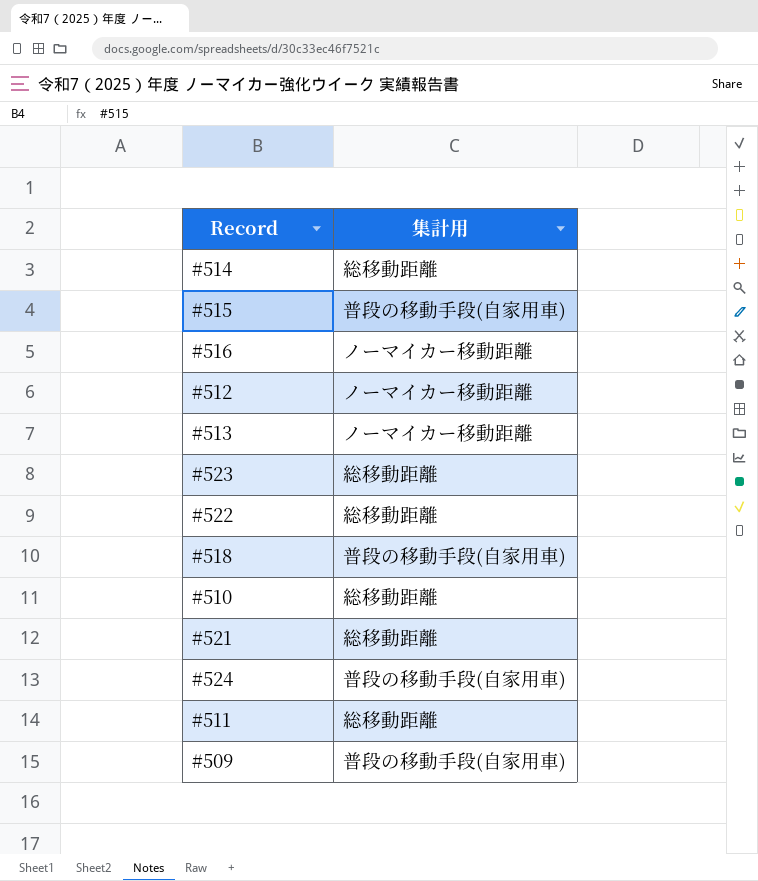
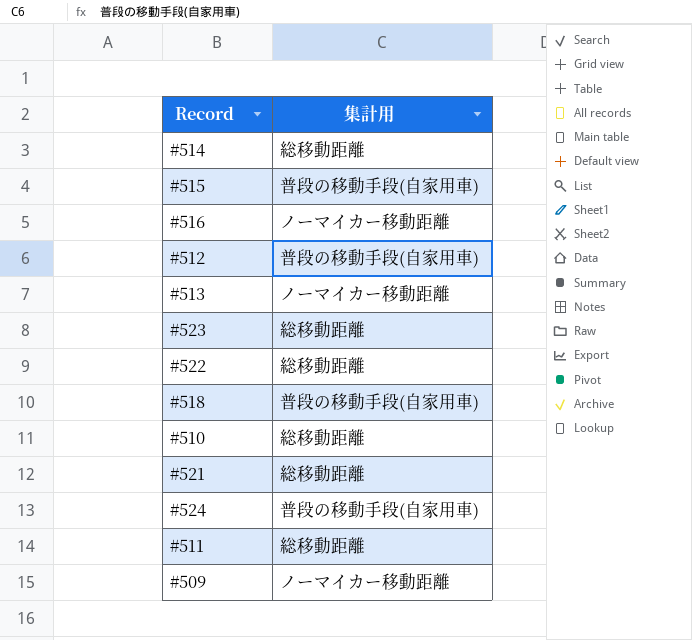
#512 | 集計用: ノーマイカー移動距離 -> 普段の移動手段(自家用車)
#509 | 集計用: 普段の移動手段(自家用車) -> ノーマイカー移動距離

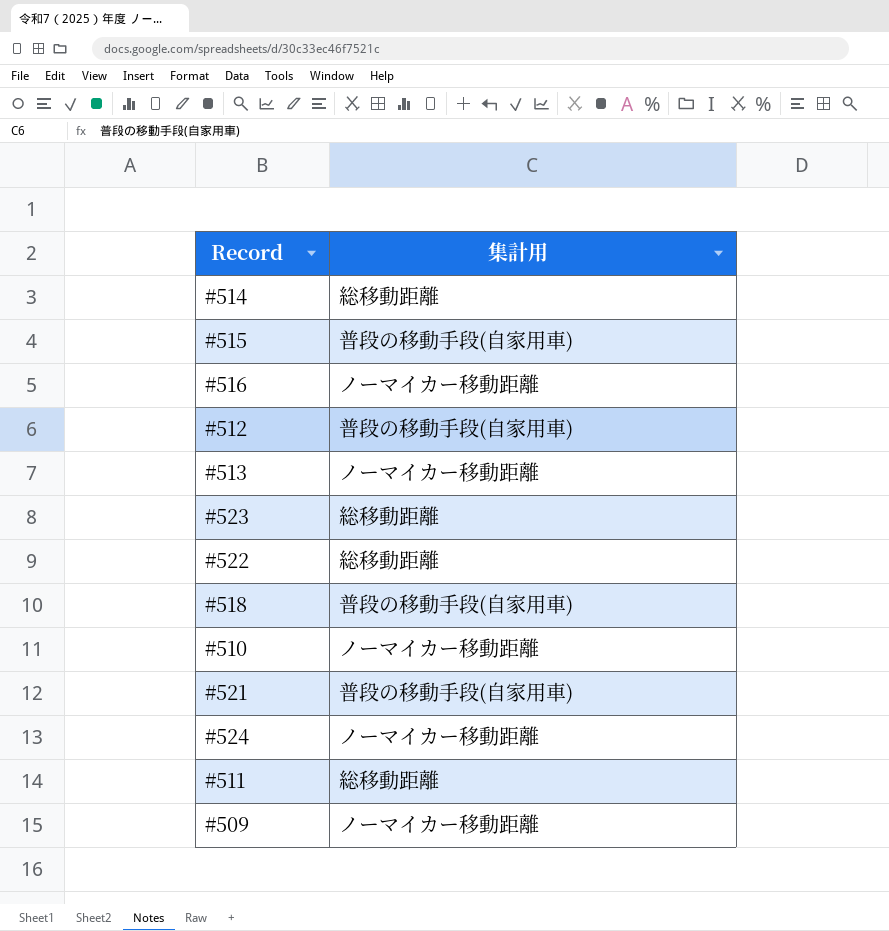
#510 | 集計用: 総移動距離 -> ノーマイカー移動距離
#521 | 集計用: 総移動距離 -> 普段の移動手段(自家用車)
#524 | 集計用: 普段の移動手段(自家用車) -> ノーマイカー移動距離

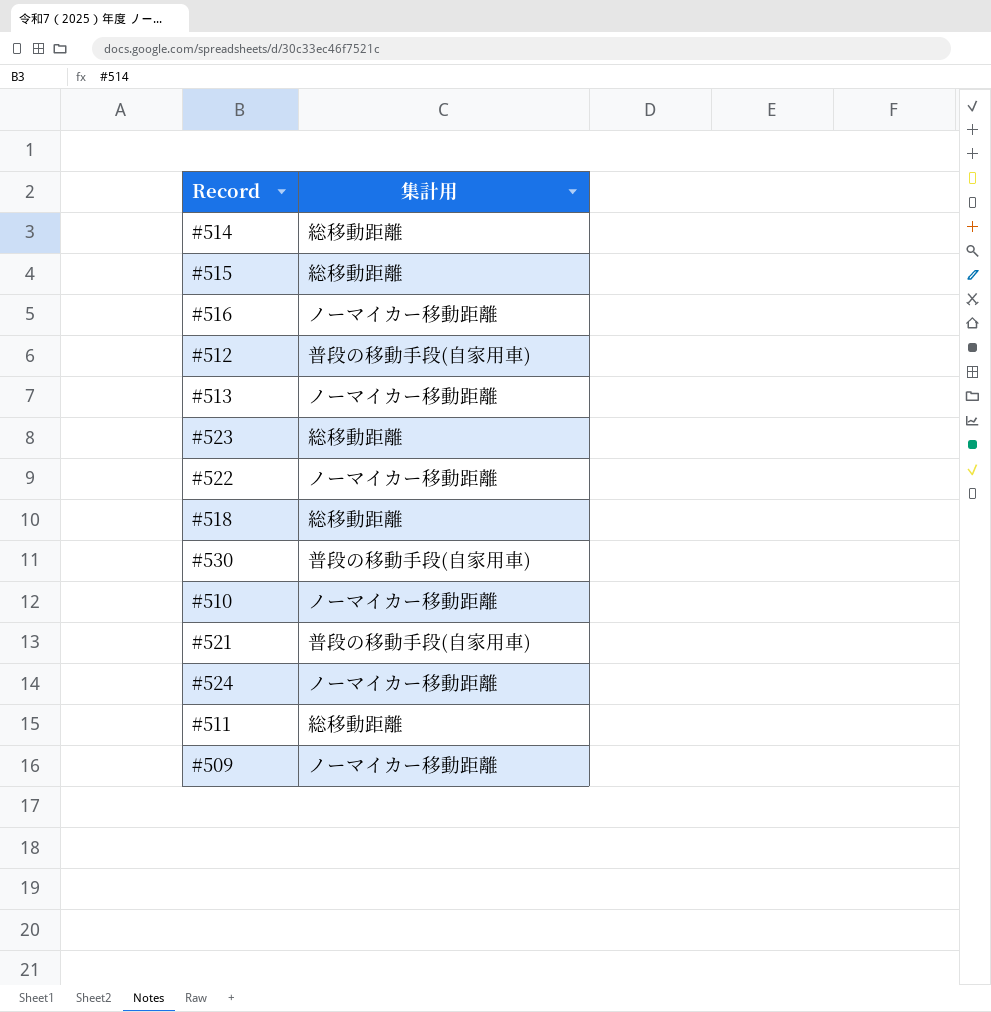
#515 | 集計用: 普段の移動手段(自家用車) -> 総移動距離
#522 | 集計用: 総移動距離 -> ノーマイカー移動距離
#518 | 集計用: 普段の移動手段(自家用車) -> 総移動距離
row #530: none -> 普段の移動手段(自家用車)

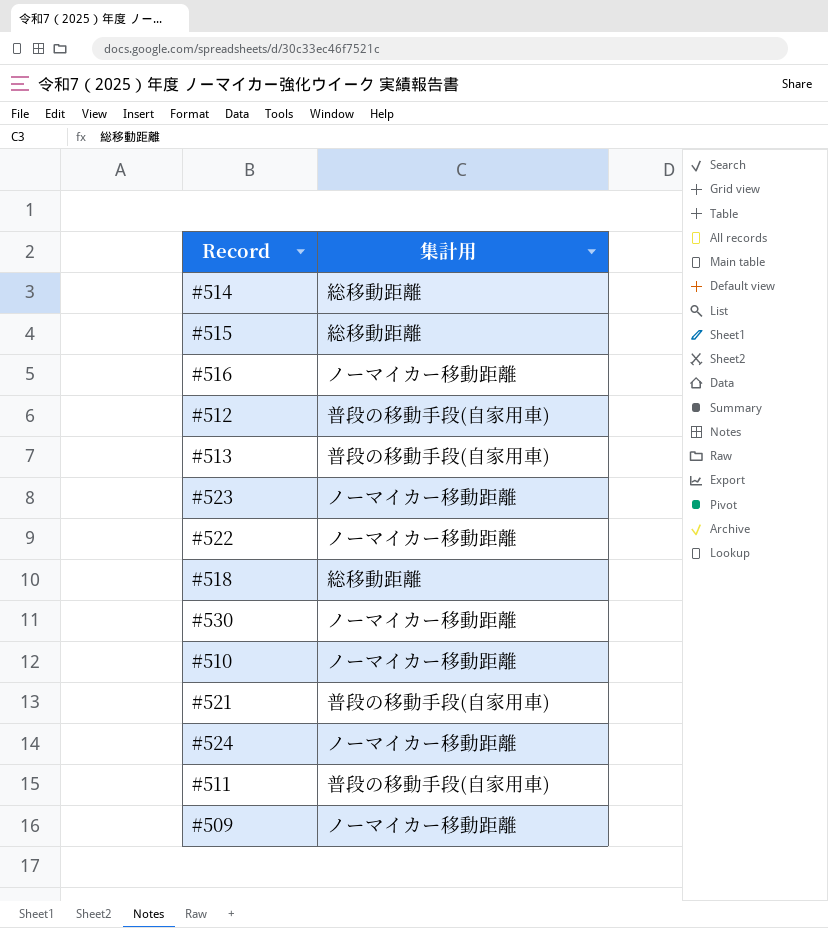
#513 | 集計用: ノーマイカー移動距離 -> 普段の移動手段(自家用車)
#523 | 集計用: 総移動距離 -> ノーマイカー移動距離
#530 | 集計用: 普段の移動手段(自家用車) -> ノーマイカー移動距離
#511 | 集計用: 総移動距離 -> 普段の移動手段(自家用車)

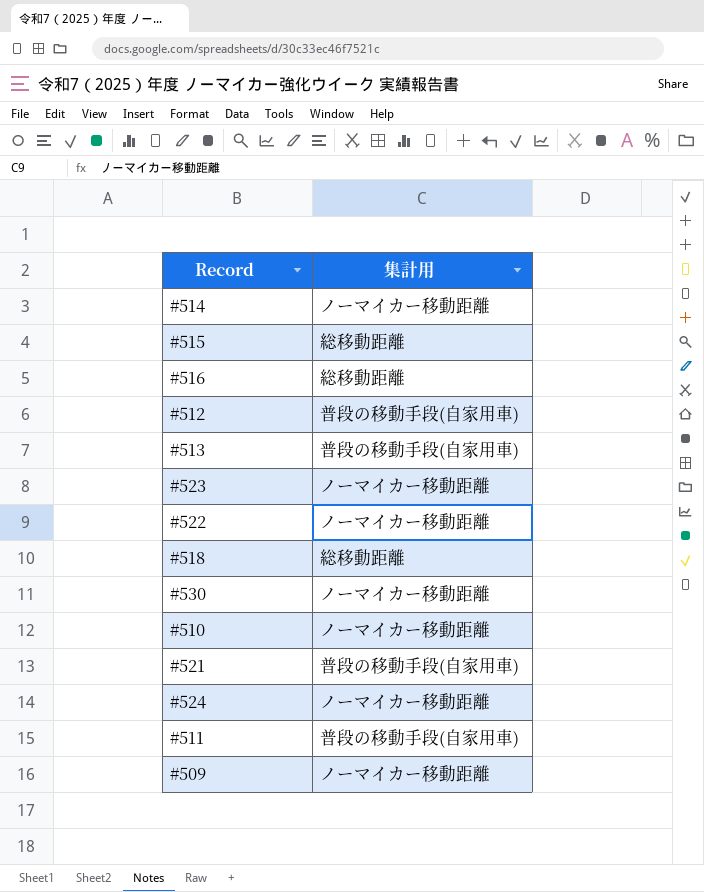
#514 | 集計用: 総移動距離 -> ノーマイカー移動距離
#516 | 集計用: ノーマイカー移動距離 -> 総移動距離

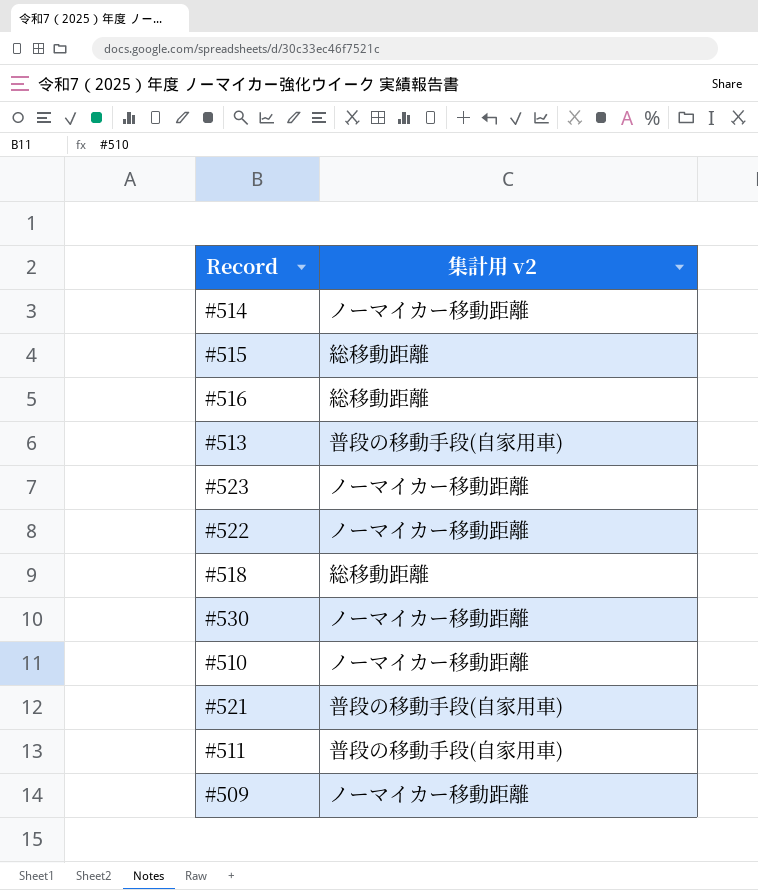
column name: 集計用 -> 集計用 v2
row #512: 普段の移動手段(自家用車) -> none
row #524: ノーマイカー移動距離 -> none

